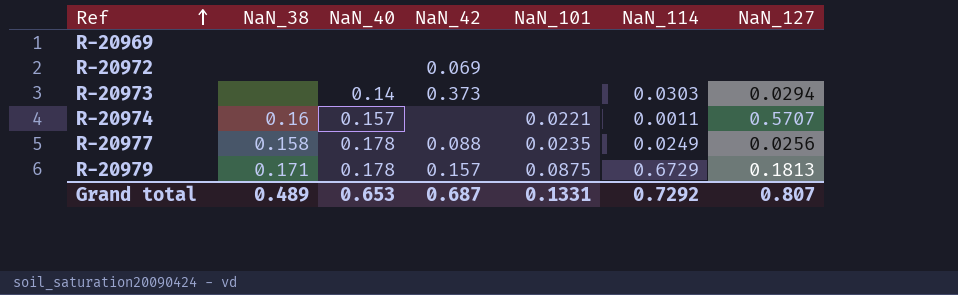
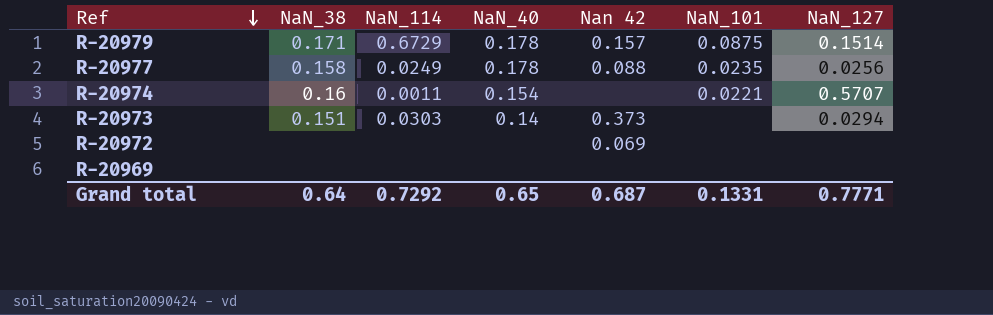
row order: Ref ascending -> Ref descending
column NaN_114 | position: 6 -> 3
column name: NaN_42 -> Nan 42
R-20979 | NaN_127: 0.1813 -> 0.1514
R-20974 | NaN_40: 0.157 -> 0.154
R-20973 | NaN_38: none -> 0.151
Grand total | NaN_38: 0.489 -> 0.64
Grand total | NaN_40: 0.653 -> 0.65
Grand total | NaN_127: 0.807 -> 0.7771

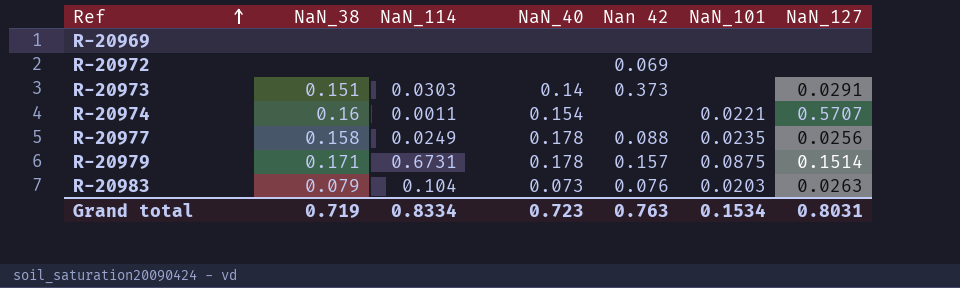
row order: Ref descending -> Ref ascending
R-20973 | NaN_127: 0.0294 -> 0.0291
R-20979 | NaN_114: 0.6729 -> 0.6731
row R-20983: none -> 0.079 | 0.104 | 0.073 | 0.076 | 0.0203 | 0.0263
Grand total | NaN_38: 0.64 -> 0.719
Grand total | NaN_114: 0.7292 -> 0.8334
Grand total | NaN_40: 0.65 -> 0.723
Grand total | Nan 42: 0.687 -> 0.763
Grand total | NaN_101: 0.1331 -> 0.1534
Grand total | NaN_127: 0.7771 -> 0.8031

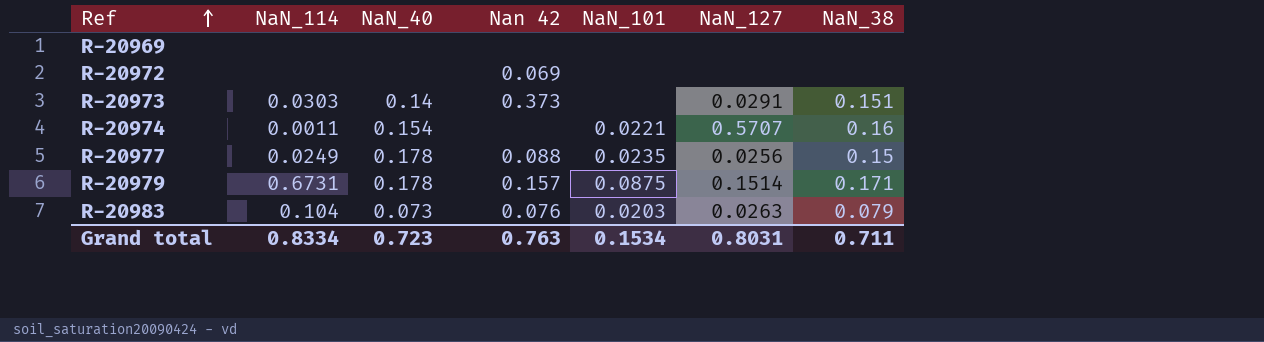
column NaN_38 | position: 2 -> 7
R-20977 | NaN_38: 0.158 -> 0.15
Grand total | NaN_38: 0.719 -> 0.711

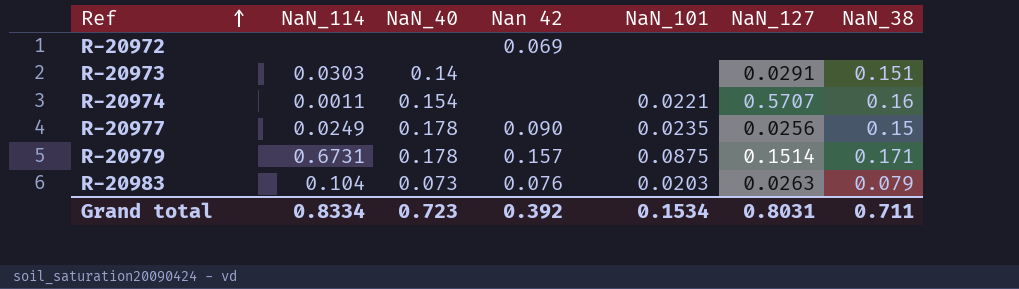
row R-20969: none | none | none | none | none | none -> none
R-20973 | Nan 42: 0.373 -> none
R-20977 | Nan 42: 0.088 -> 0.090
Grand total | Nan 42: 0.763 -> 0.392

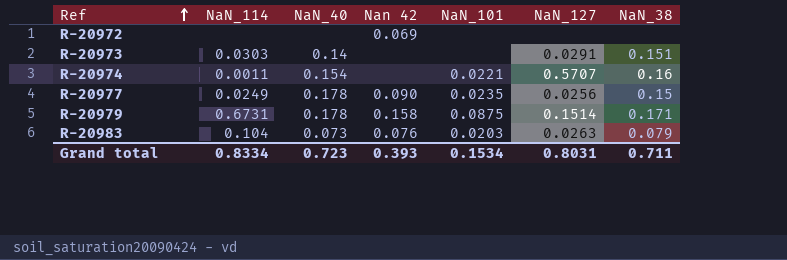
R-20979 | Nan 42: 0.157 -> 0.158
Grand total | Nan 42: 0.392 -> 0.393

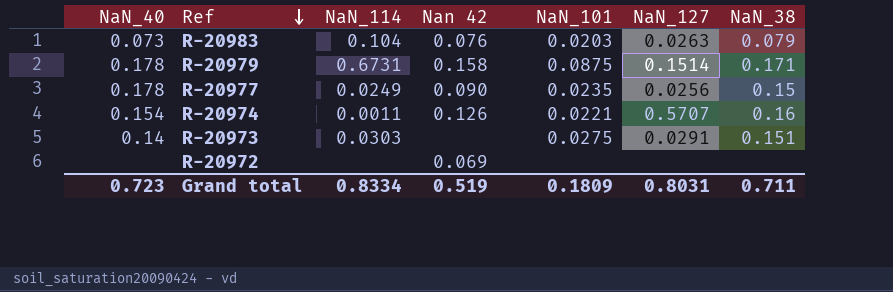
row order: Ref ascending -> Ref descending
column NaN_40 | position: 3 -> 1
R-20974 | Nan 42: none -> 0.126
R-20973 | NaN_101: none -> 0.0275
Grand total | Nan 42: 0.393 -> 0.519
Grand total | NaN_101: 0.1534 -> 0.1809

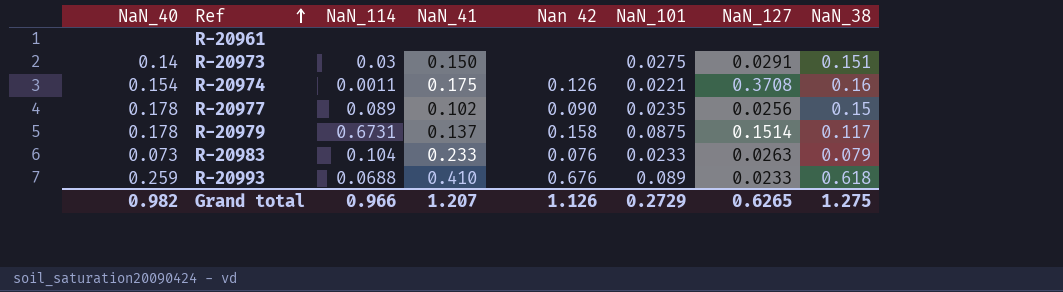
row order: Ref descending -> Ref ascending
column NaN_41 | position: none -> 4
row R-20972: none | none | 0.069 | none | none | none -> none
row R-20961: none -> none | none | none | none | none | none | none
R-20973 | NaN_114: 0.0303 -> 0.03
R-20974 | NaN_127: 0.5707 -> 0.3708
R-20977 | NaN_114: 0.0249 -> 0.089
R-20979 | NaN_38: 0.171 -> 0.117
R-20983 | NaN_101: 0.0203 -> 0.0233
row R-20993: none -> 0.259 | 0.0688 | 0.410 | 0.676 | 0.089 | 0.0233 | 0.618
Grand total | NaN_40: 0.723 -> 0.982
Grand total | NaN_114: 0.8334 -> 0.966
Grand total | Nan 42: 0.519 -> 1.126
Grand total | NaN_101: 0.1809 -> 0.2729
Grand total | NaN_127: 0.8031 -> 0.6265
Grand total | NaN_38: 0.711 -> 1.275

